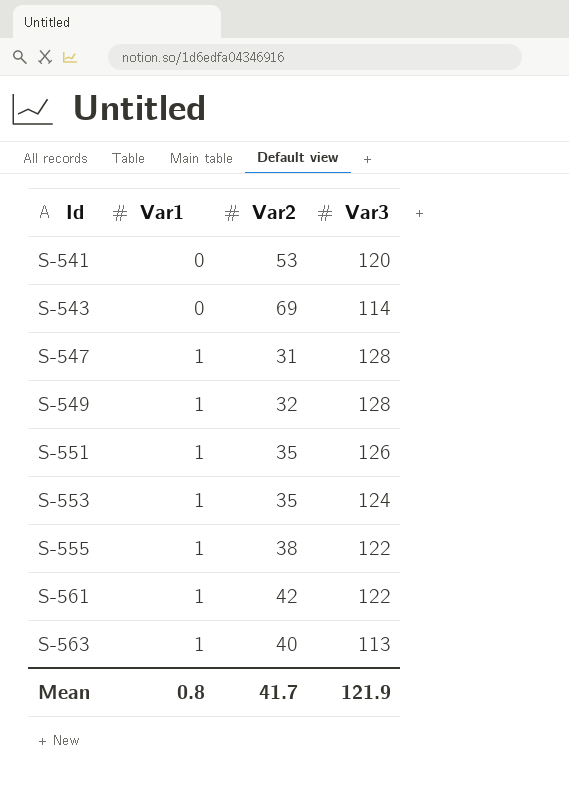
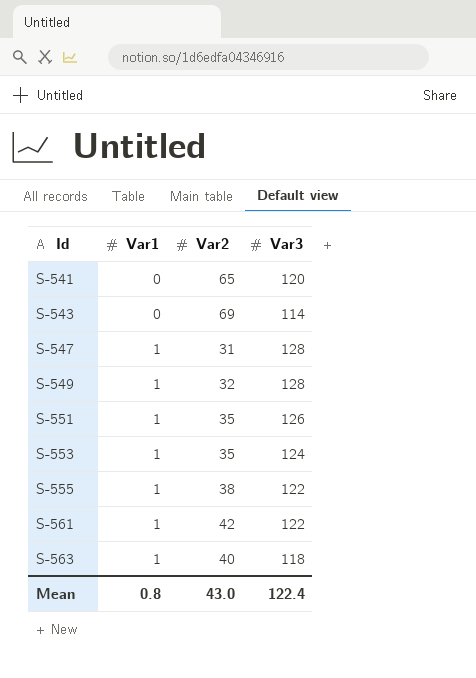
S-541 | Var2: 53 -> 65
S-563 | Var3: 113 -> 118
Mean | Var2: 41.7 -> 43.0
Mean | Var3: 121.9 -> 122.4

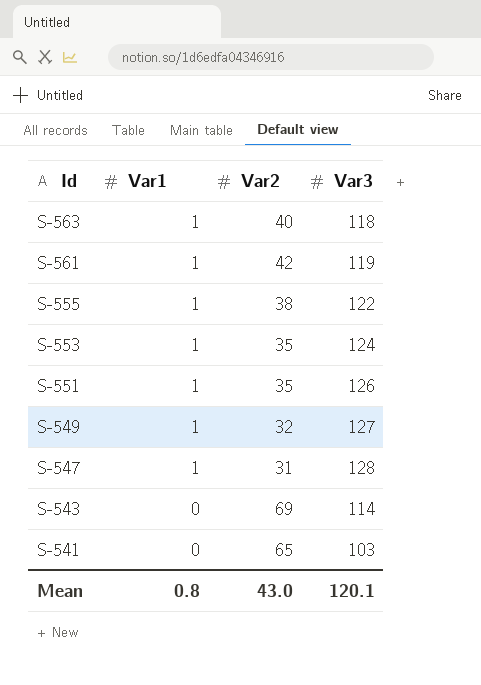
row order: Id ascending -> Id descending
S-561 | Var3: 122 -> 119
S-549 | Var3: 128 -> 127
S-541 | Var3: 120 -> 103
Mean | Var3: 122.4 -> 120.1

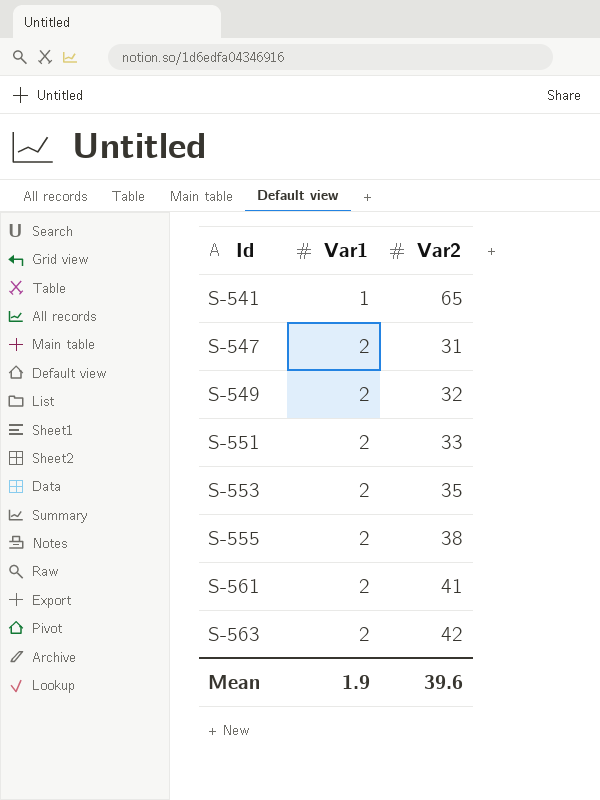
row order: Id descending -> Id ascending
column Var3 | position: 4 -> none
row S-543: 0 | 69 | 114 -> none
S-541 | Var1: 0 -> 1
S-547 | Var1: 1 -> 2
S-549 | Var1: 1 -> 2
S-551 | Var1: 1 -> 2
S-551 | Var2: 35 -> 33
S-553 | Var1: 1 -> 2
S-555 | Var1: 1 -> 2
S-561 | Var1: 1 -> 2
S-561 | Var2: 42 -> 41
S-563 | Var1: 1 -> 2
S-563 | Var2: 40 -> 42
Mean | Var1: 0.8 -> 1.9
Mean | Var2: 43.0 -> 39.6

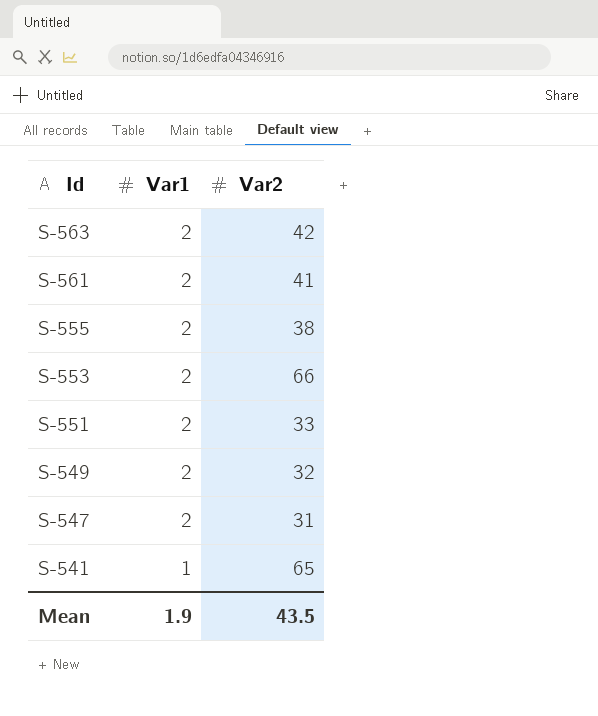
row order: Id ascending -> Id descending
S-553 | Var2: 35 -> 66
Mean | Var2: 39.6 -> 43.5

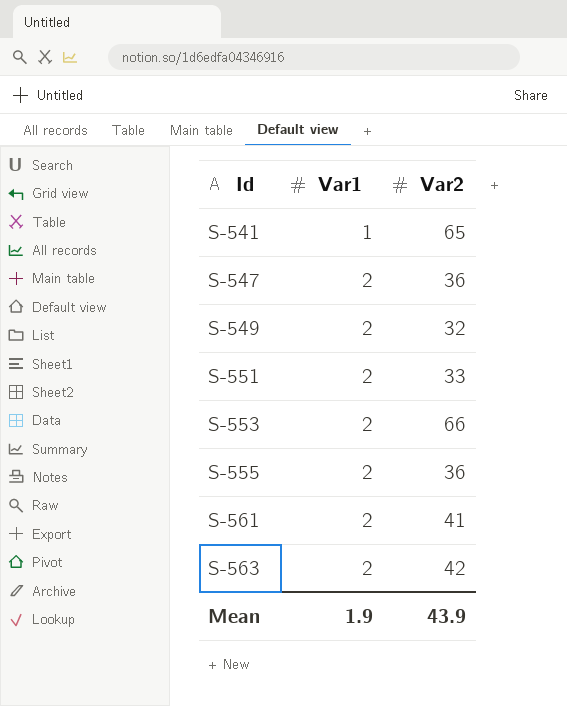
row order: Id descending -> Id ascending
S-547 | Var2: 31 -> 36
S-555 | Var2: 38 -> 36
Mean | Var2: 43.5 -> 43.9

